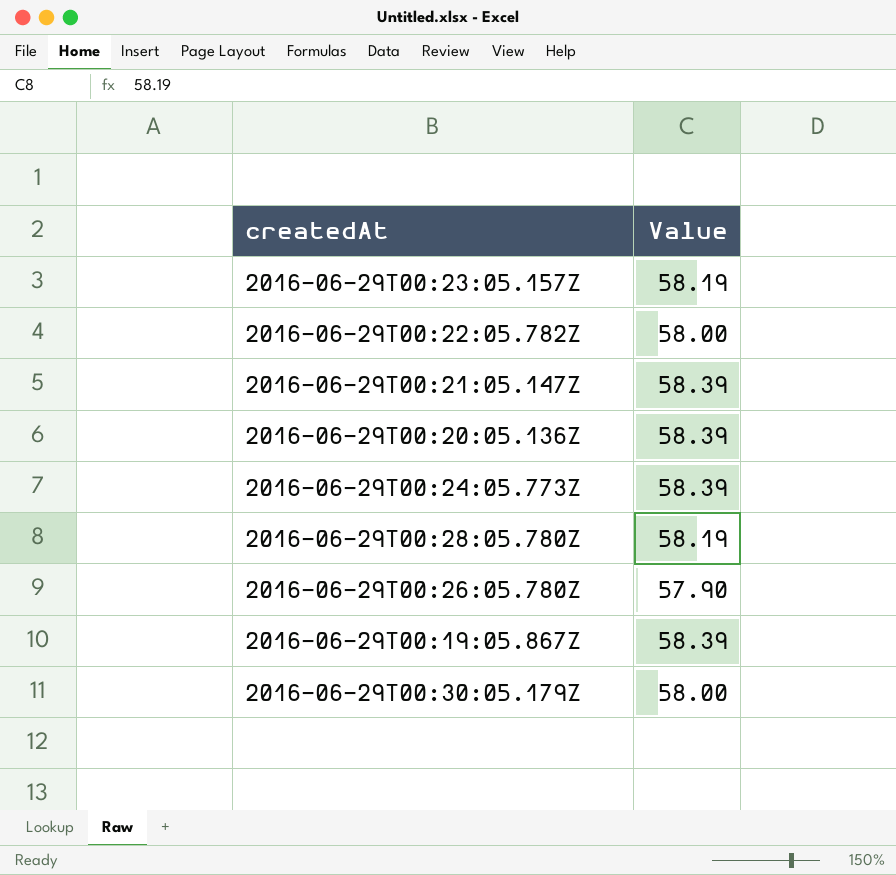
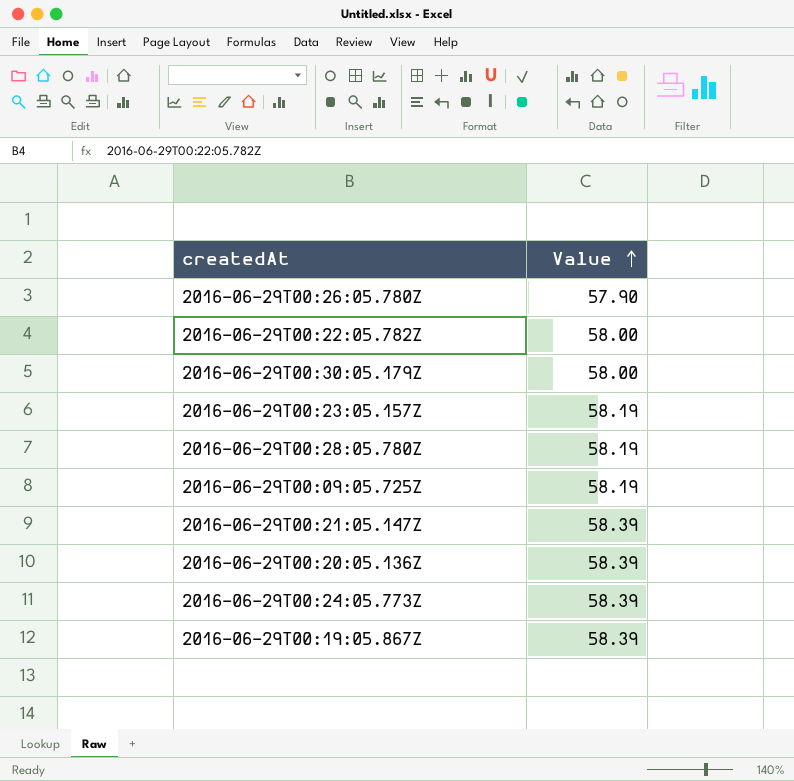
row order: none -> Value ascending
row 2016-06-29T00:09:05.725Z: none -> 58.19

